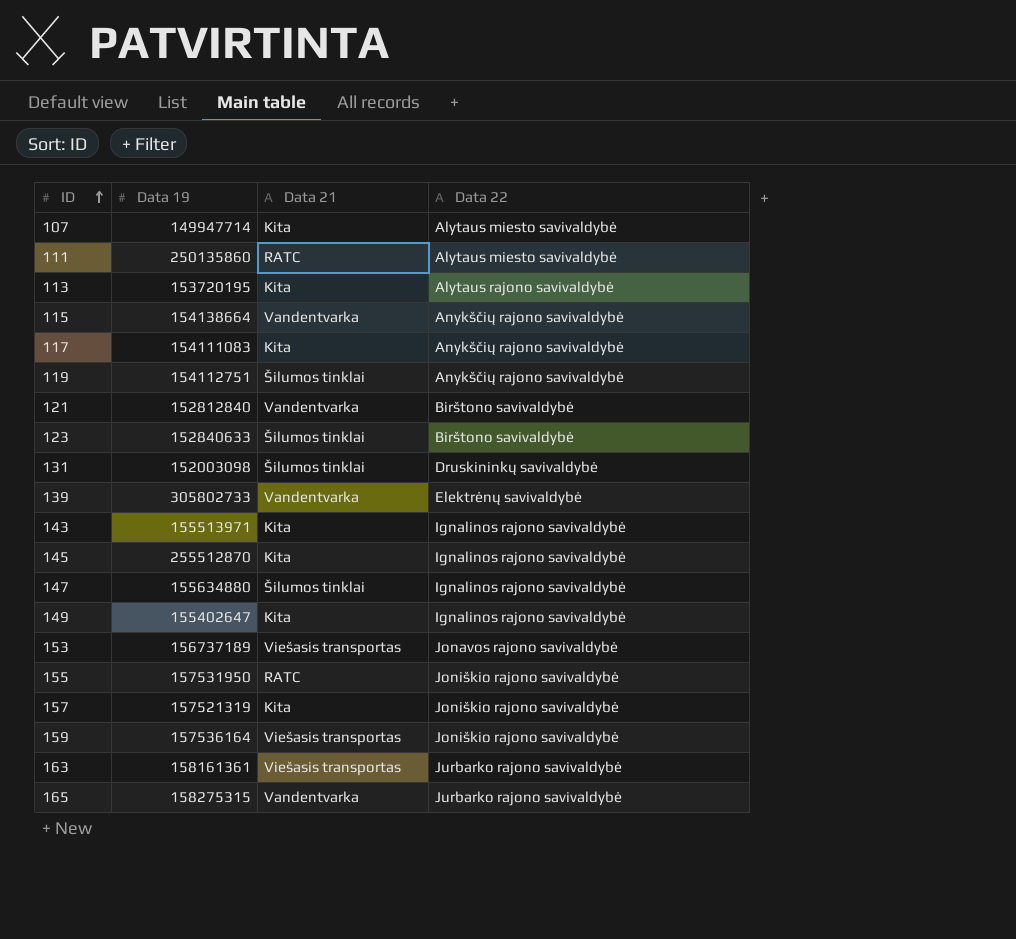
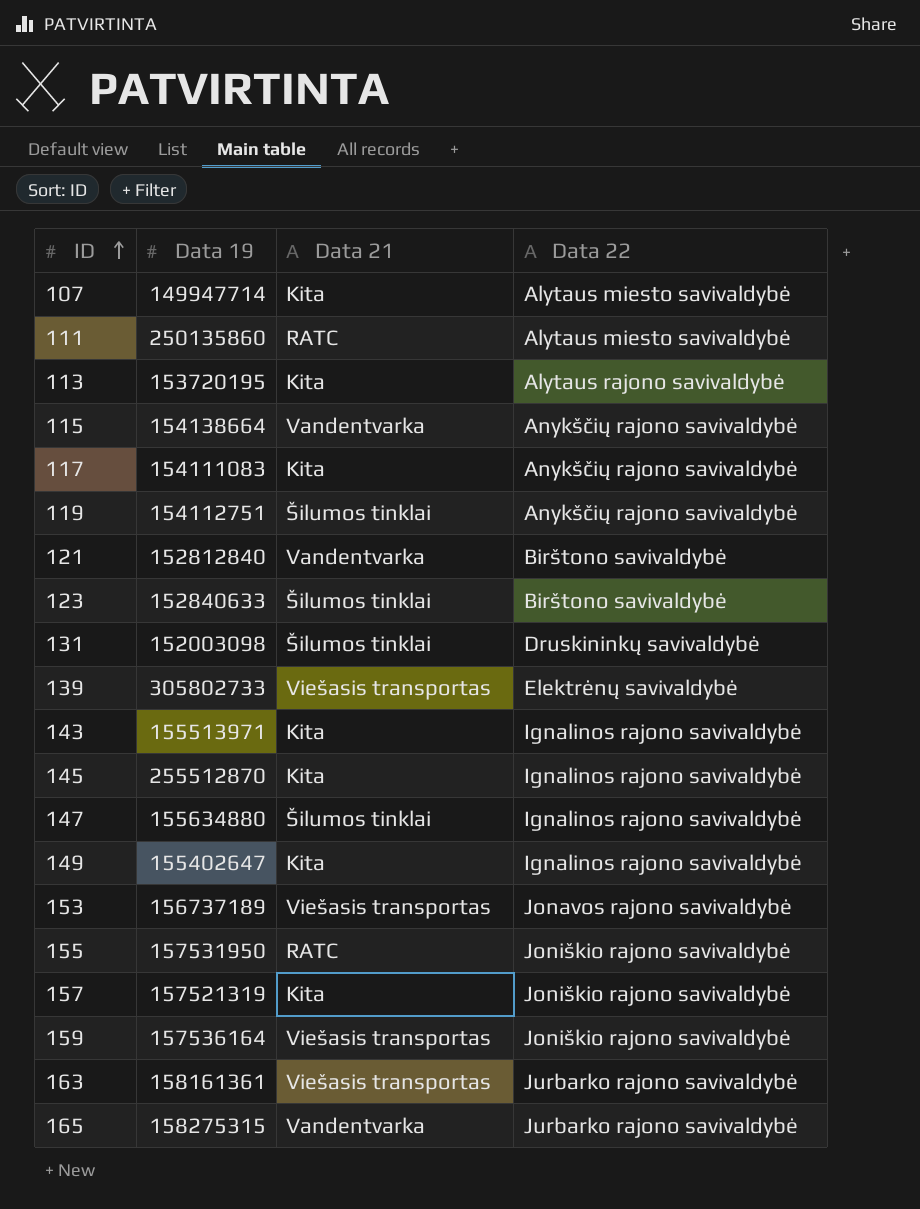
139 | Data 21: Vandentvarka -> Viešasis transportas

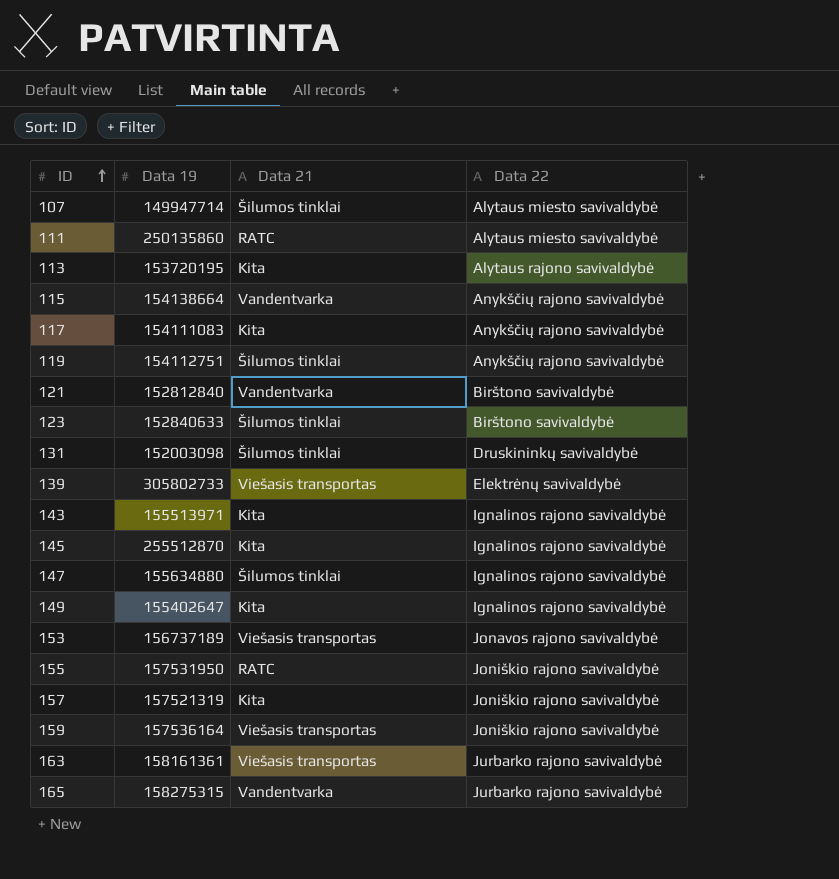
107 | Data 21: Kita -> Šilumos tinklai

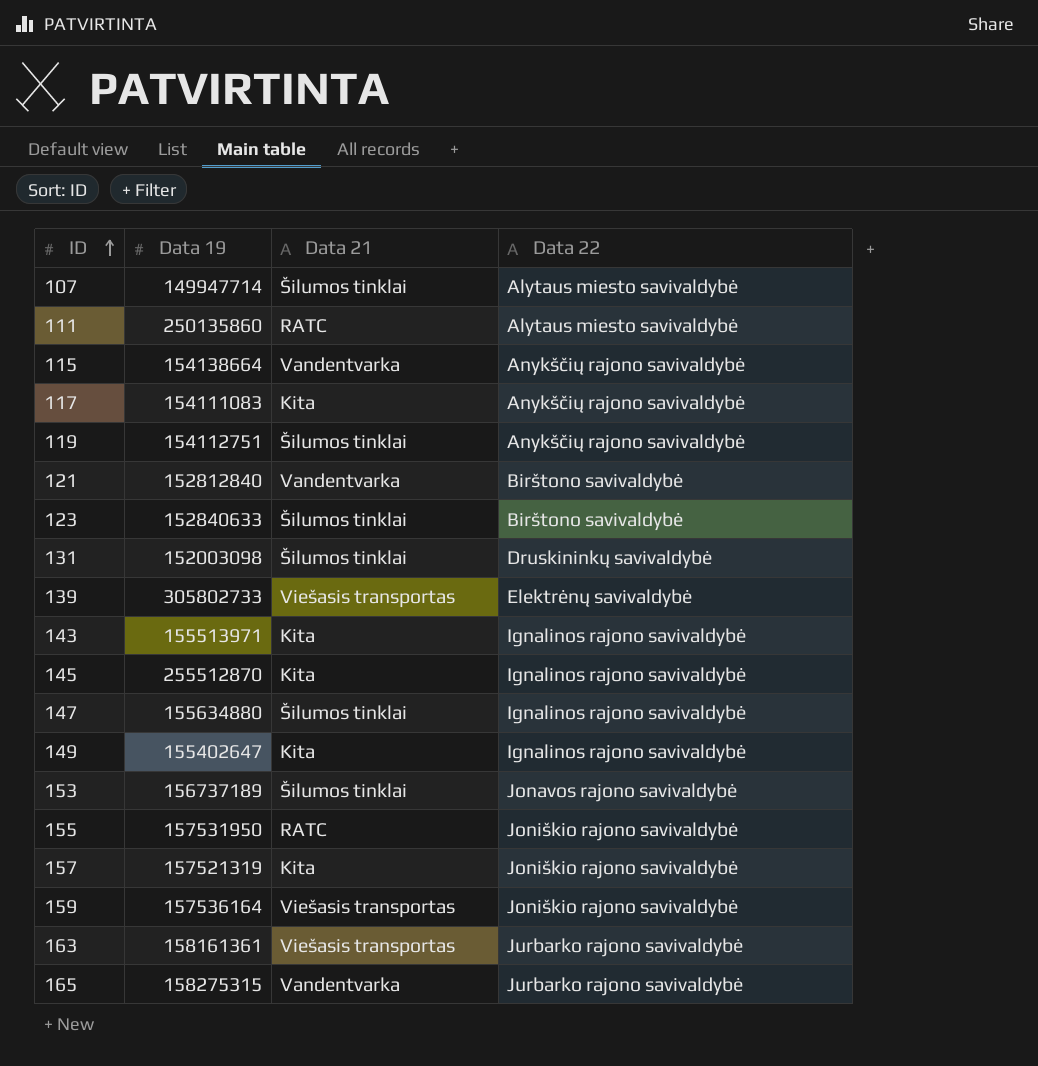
row 113: 153720195 | Kita | Alytaus rajono savivaldybė -> none
153 | Data 21: Viešasis transportas -> Šilumos tinklai

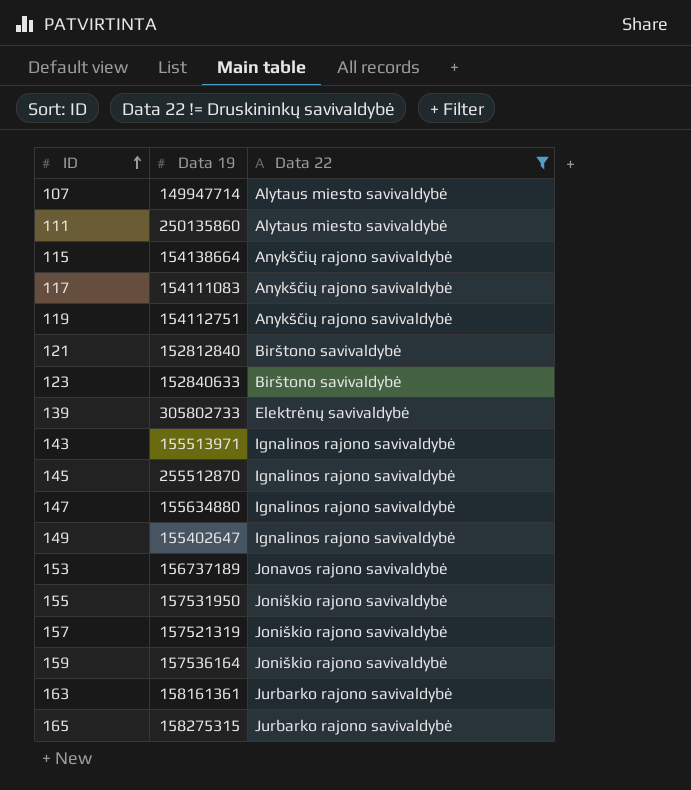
filter: none -> Data 22 != Druskininkų savivaldybė
column Data 21 | position: 3 -> none

